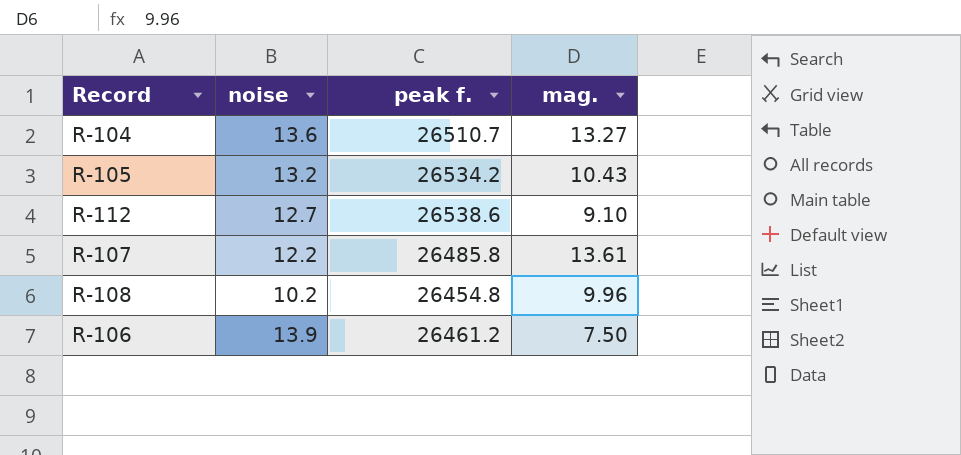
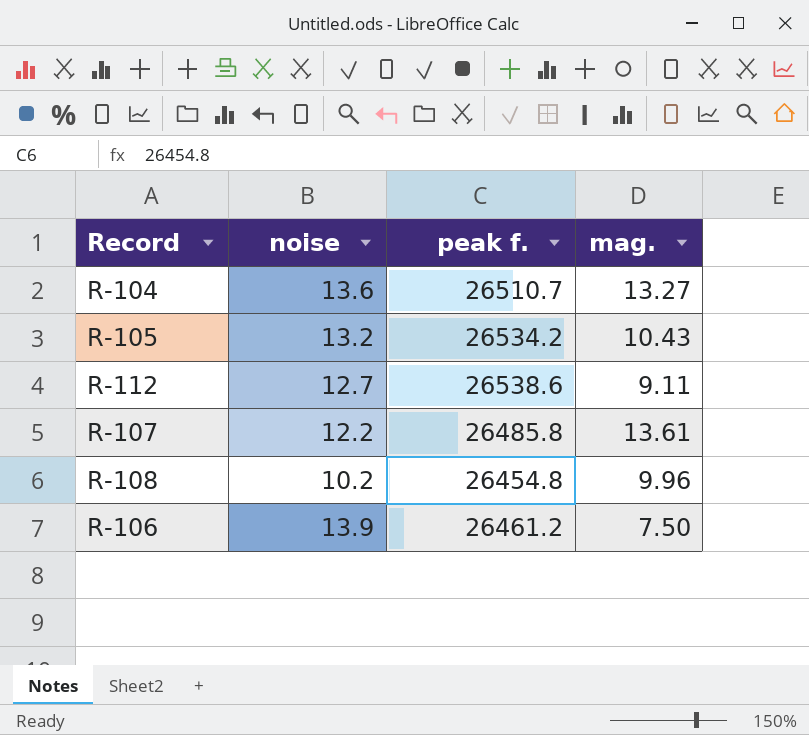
R-112 | mag.: 9.10 -> 9.11

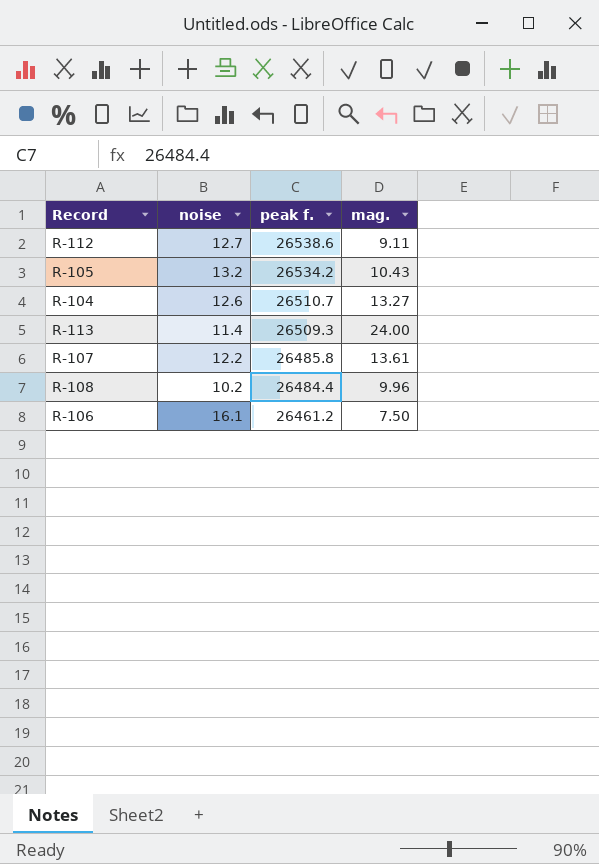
row order: none -> peak f. descending
R-104 | noise: 13.6 -> 12.6
row R-113: none -> 11.4 | 26509.3 | 24.00
R-108 | peak f.: 26454.8 -> 26484.4
R-106 | noise: 13.9 -> 16.1

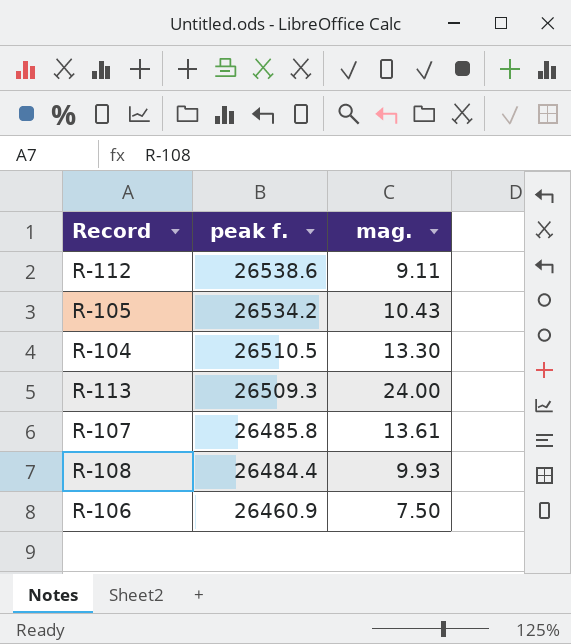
column noise | position: 2 -> none
R-104 | peak f.: 26510.7 -> 26510.5
R-104 | mag.: 13.27 -> 13.30
R-108 | mag.: 9.96 -> 9.93
R-106 | peak f.: 26461.2 -> 26460.9

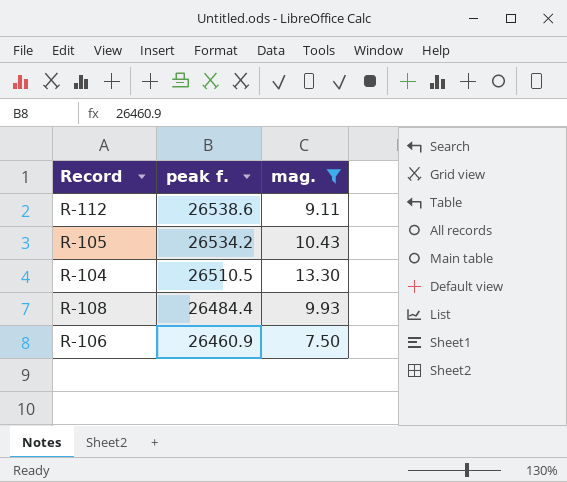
filter: none -> mag. <= 13.30

